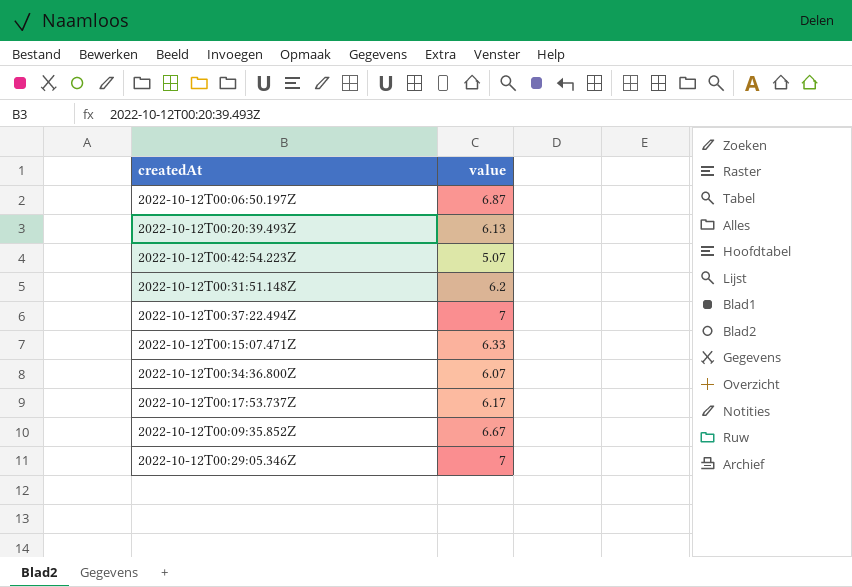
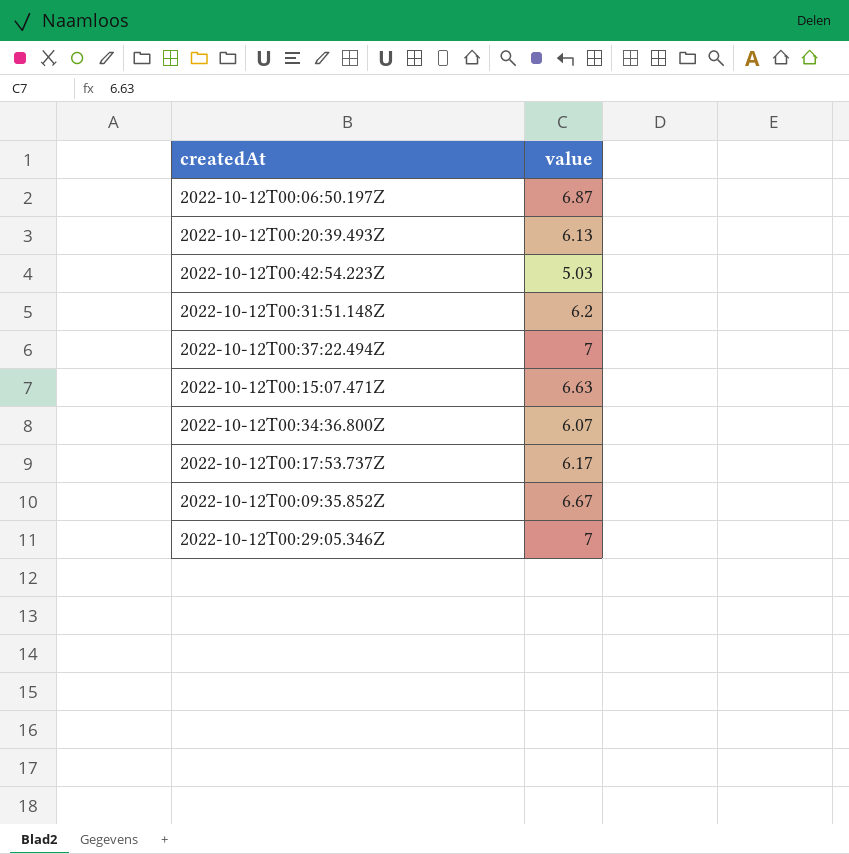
2022-10-12T00:42:54.223Z | value: 5.07 -> 5.03
2022-10-12T00:15:07.471Z | value: 6.33 -> 6.63

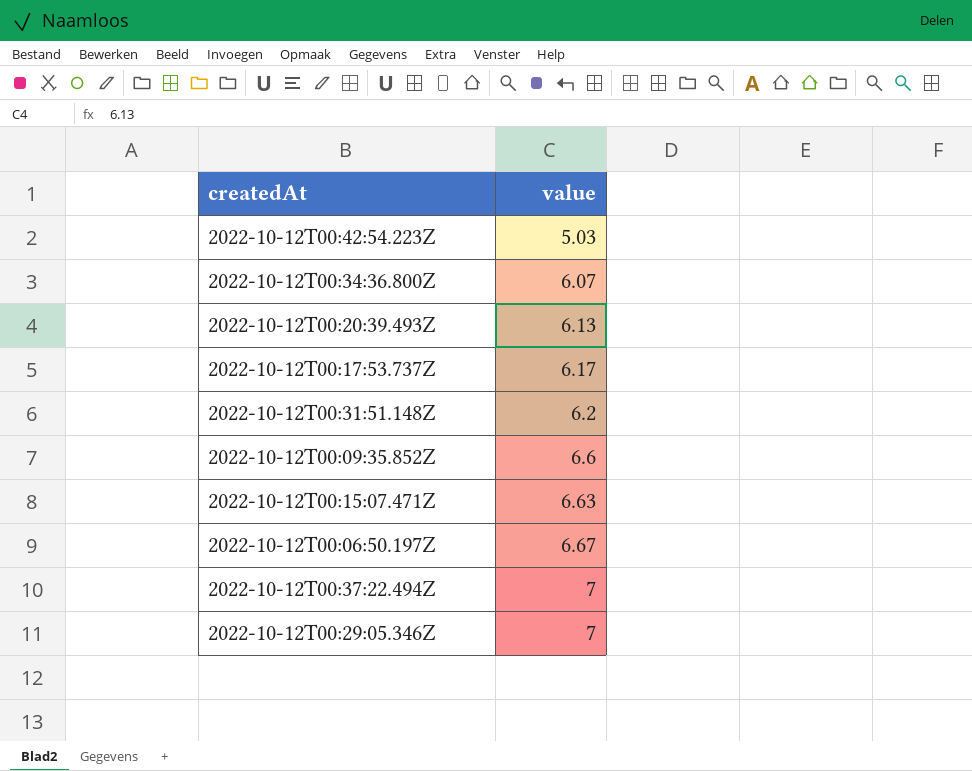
row order: none -> value ascending
2022-10-12T00:09:35.852Z | value: 6.67 -> 6.6
2022-10-12T00:06:50.197Z | value: 6.87 -> 6.67

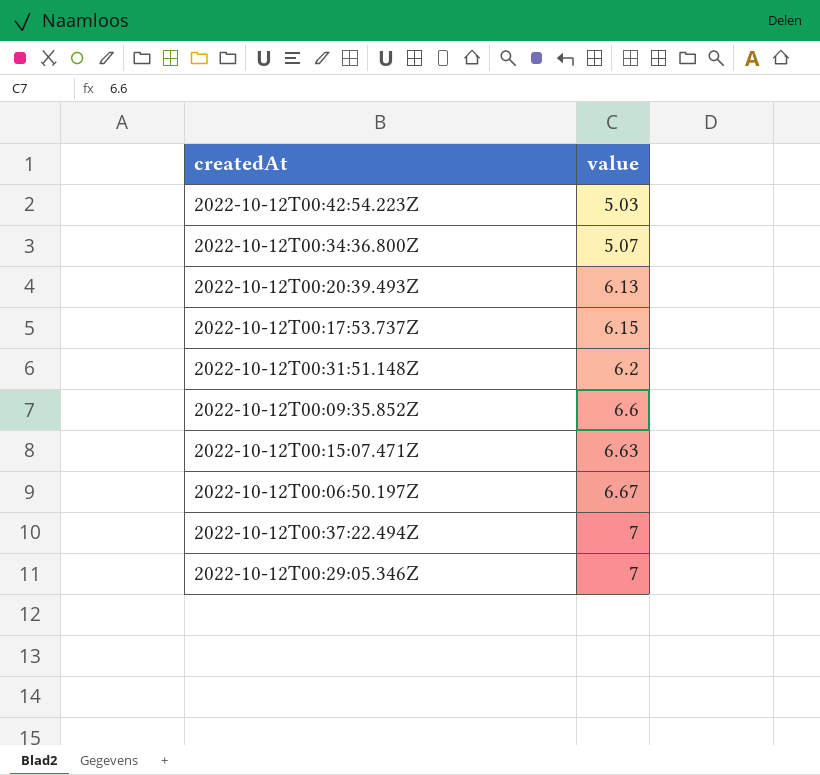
2022-10-12T00:34:36.800Z | value: 6.07 -> 5.07
2022-10-12T00:17:53.737Z | value: 6.17 -> 6.15

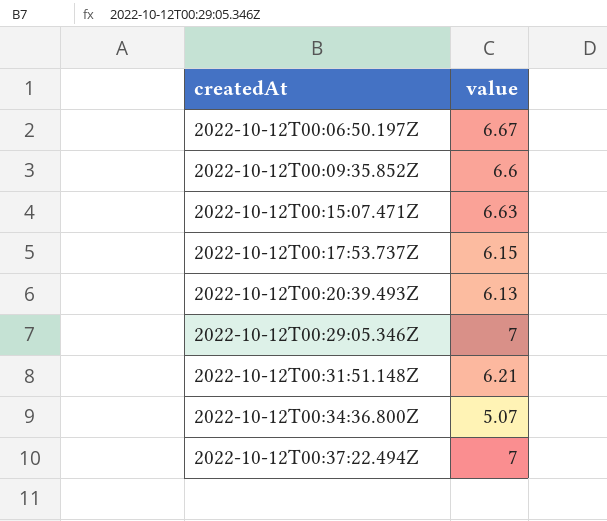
row order: value ascending -> createdAt ascending
row 2022-10-12T00:42:54.223Z: 5.03 -> none
2022-10-12T00:31:51.148Z | value: 6.2 -> 6.21

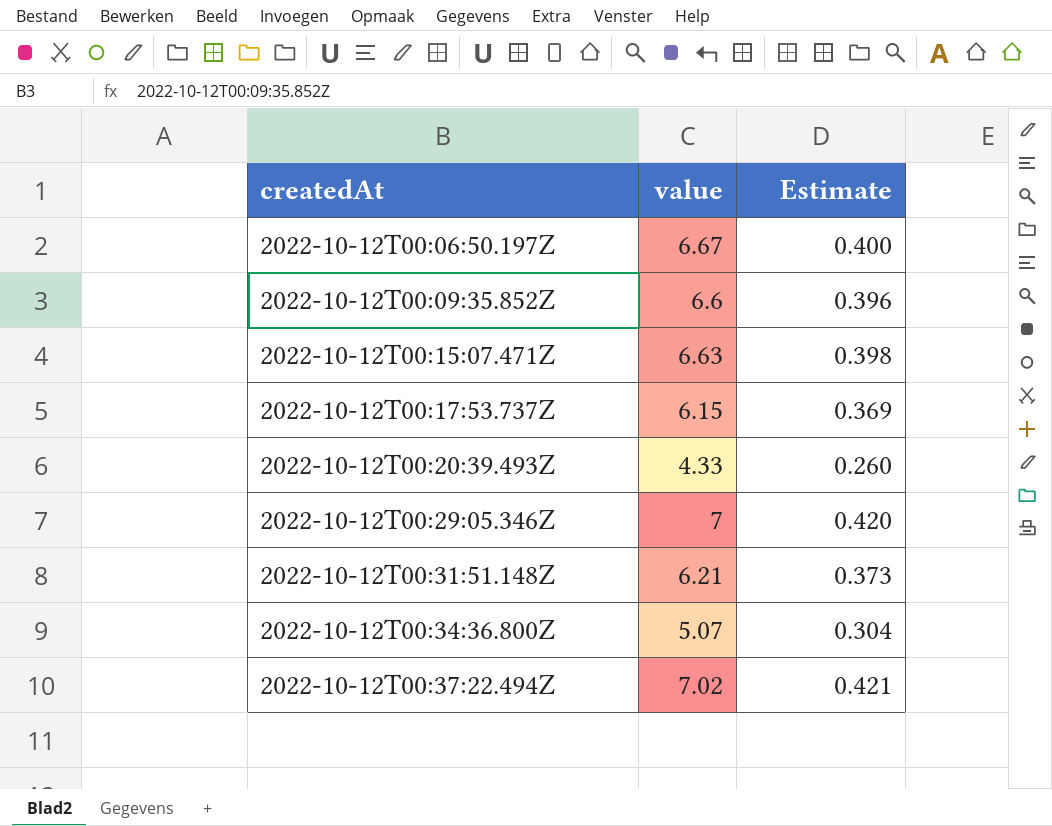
column Estimate | formula: none -> [value] * 0.06
2022-10-12T00:20:39.493Z | value: 6.13 -> 4.33
2022-10-12T00:37:22.494Z | value: 7 -> 7.02

